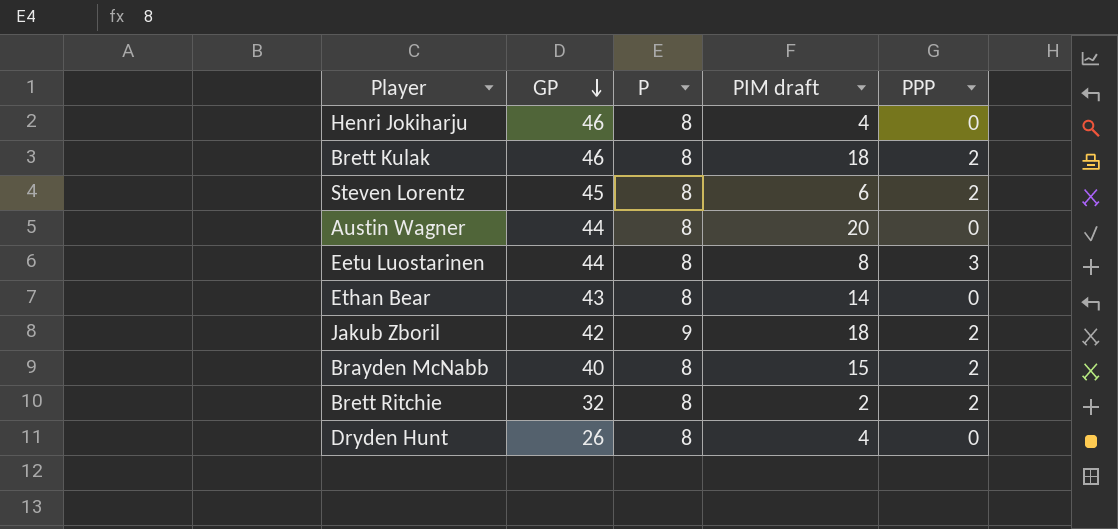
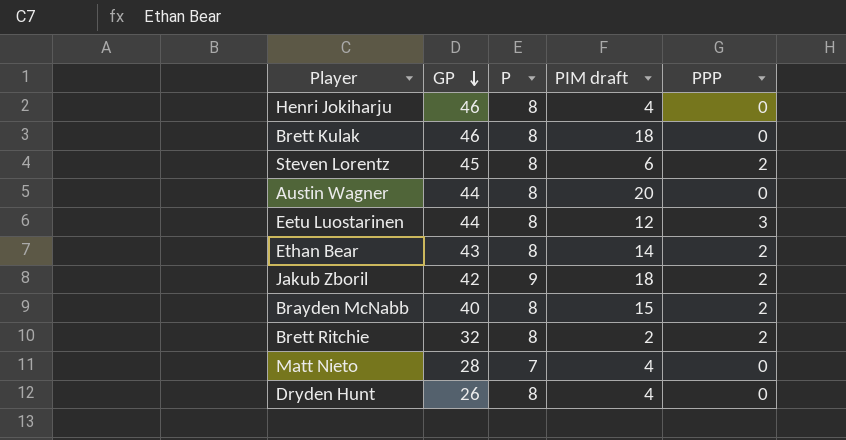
Brett Kulak | PPP: 2 -> 0
Eetu Luostarinen | PIM draft: 8 -> 12
Ethan Bear | PPP: 0 -> 2
row Matt Nieto: none -> 28 | 7 | 4 | 0

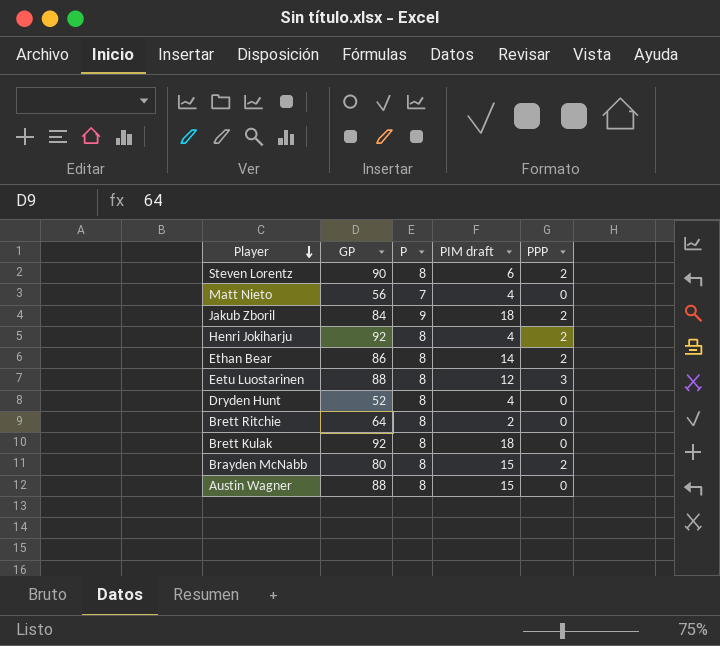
row order: GP descending -> Player descending
Steven Lorentz | GP: 45 -> 90
Matt Nieto | GP: 28 -> 56
Jakub Zboril | GP: 42 -> 84
Henri Jokiharju | GP: 46 -> 92
Henri Jokiharju | PPP: 0 -> 2
Ethan Bear | GP: 43 -> 86
Eetu Luostarinen | GP: 44 -> 88
Dryden Hunt | GP: 26 -> 52
Brett Ritchie | GP: 32 -> 64
Brett Ritchie | PPP: 2 -> 0
Brett Kulak | GP: 46 -> 92
Brayden McNabb | GP: 40 -> 80
Austin Wagner | GP: 44 -> 88
Austin Wagner | PIM draft: 20 -> 15

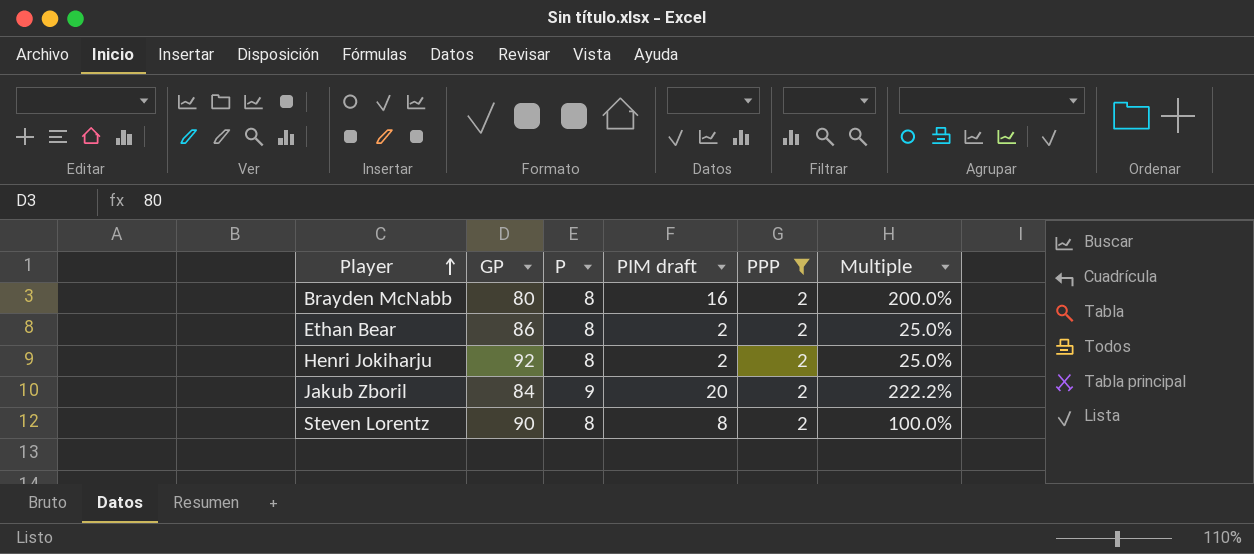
filter: none -> PPP = 2
row order: Player descending -> Player ascending
column Multiple | formula: none -> [PIM draft] / [P]
Brayden McNabb | PIM draft: 15 -> 16
Ethan Bear | PIM draft: 14 -> 2
Henri Jokiharju | PIM draft: 4 -> 2
Jakub Zboril | PIM draft: 18 -> 20
Steven Lorentz | PIM draft: 6 -> 8

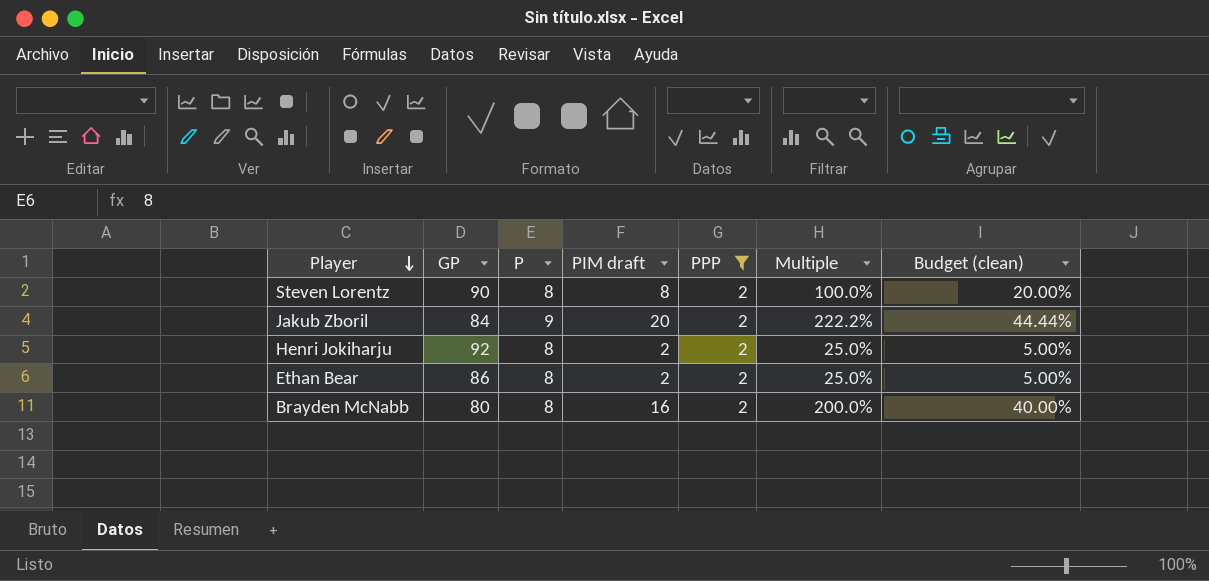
row order: Player ascending -> Player descending
column Budget (clean) | formula: none -> [Multiple] * 0.2

